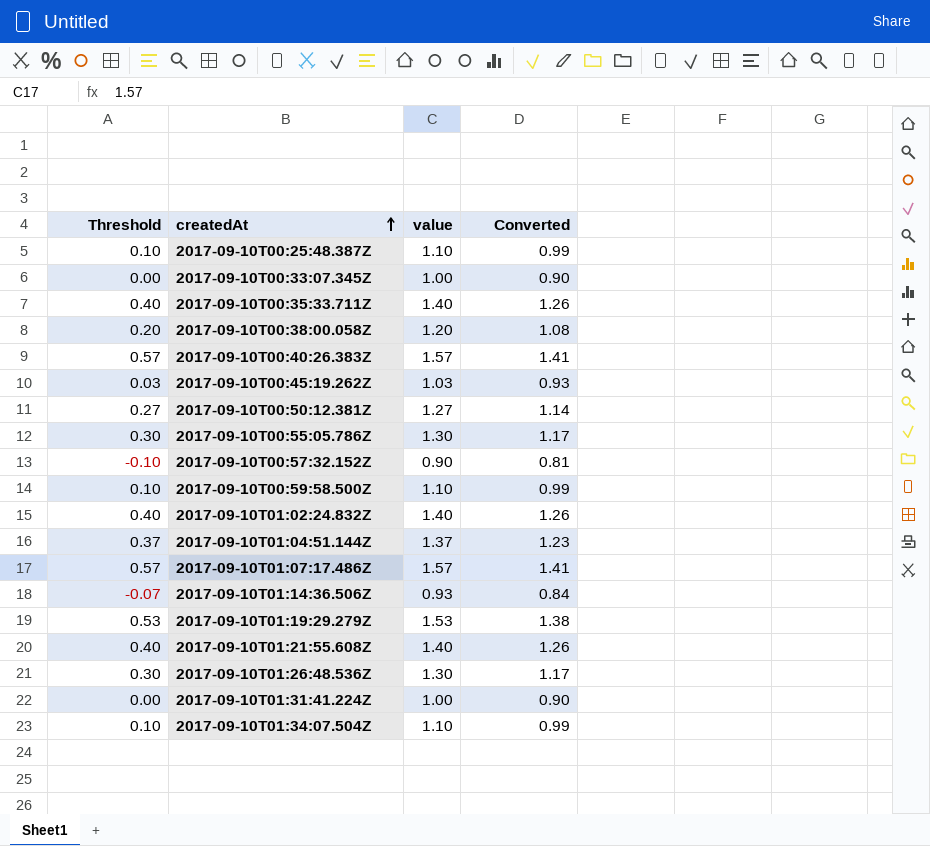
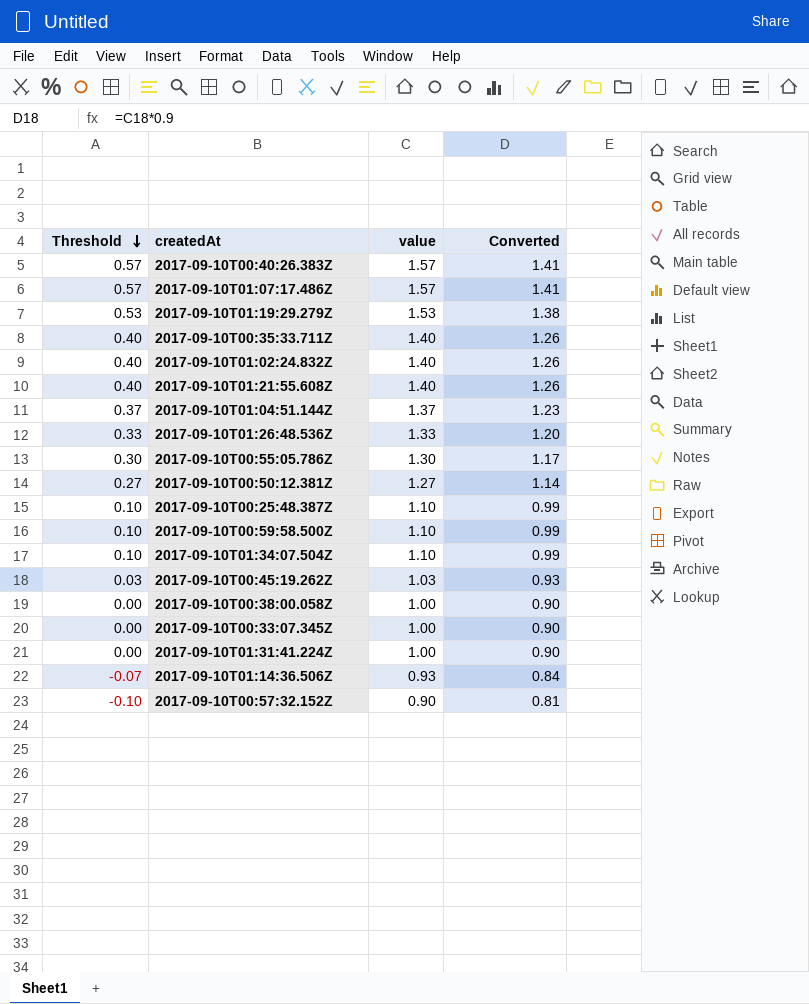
row order: createdAt ascending -> Threshold descending
2017-09-10T01:26:48.536Z | Threshold: 0.30 -> 0.33
2017-09-10T01:26:48.536Z | value: 1.30 -> 1.33
2017-09-10T01:26:48.536Z | Converted: 1.17 -> 1.20
2017-09-10T00:38:00.058Z | Threshold: 0.20 -> 0.00
2017-09-10T00:38:00.058Z | value: 1.20 -> 1.00
2017-09-10T00:38:00.058Z | Converted: 1.08 -> 0.90

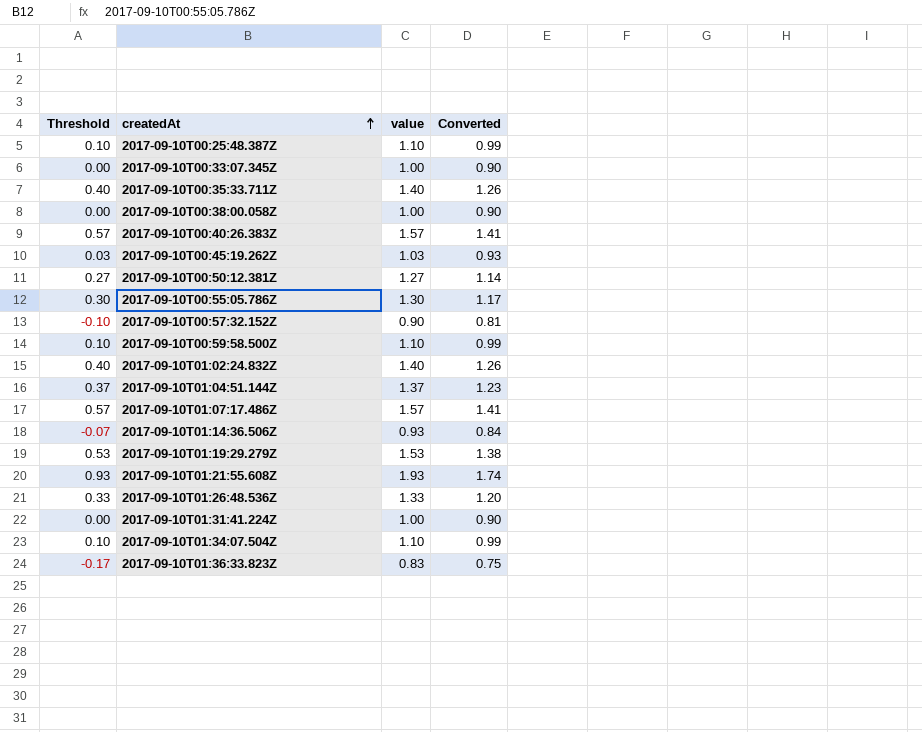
row order: Threshold descending -> createdAt ascending
2017-09-10T01:21:55.608Z | Threshold: 0.40 -> 0.93
2017-09-10T01:21:55.608Z | value: 1.40 -> 1.93
2017-09-10T01:21:55.608Z | Converted: 1.26 -> 1.74
row 2017-09-10T01:36:33.823Z: none -> -0.17 | 0.83 | 0.75

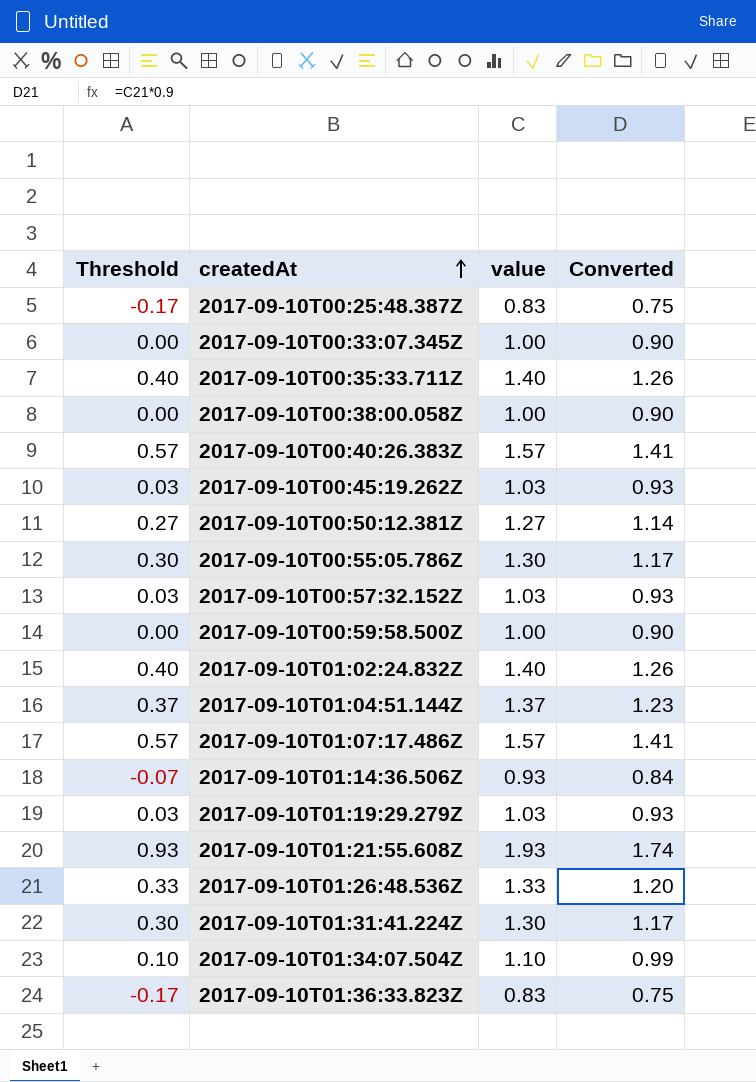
2017-09-10T00:25:48.387Z | Threshold: 0.10 -> -0.17
2017-09-10T00:25:48.387Z | value: 1.10 -> 0.83
2017-09-10T00:25:48.387Z | Converted: 0.99 -> 0.75
2017-09-10T00:57:32.152Z | Threshold: -0.10 -> 0.03
2017-09-10T00:57:32.152Z | value: 0.90 -> 1.03
2017-09-10T00:57:32.152Z | Converted: 0.81 -> 0.93
2017-09-10T00:59:58.500Z | Threshold: 0.10 -> 0.00
2017-09-10T00:59:58.500Z | value: 1.10 -> 1.00
2017-09-10T00:59:58.500Z | Converted: 0.99 -> 0.90
2017-09-10T01:19:29.279Z | Threshold: 0.53 -> 0.03
2017-09-10T01:19:29.279Z | value: 1.53 -> 1.03
2017-09-10T01:19:29.279Z | Converted: 1.38 -> 0.93
2017-09-10T01:31:41.224Z | Threshold: 0.00 -> 0.30
2017-09-10T01:31:41.224Z | value: 1.00 -> 1.30
2017-09-10T01:31:41.224Z | Converted: 0.90 -> 1.17

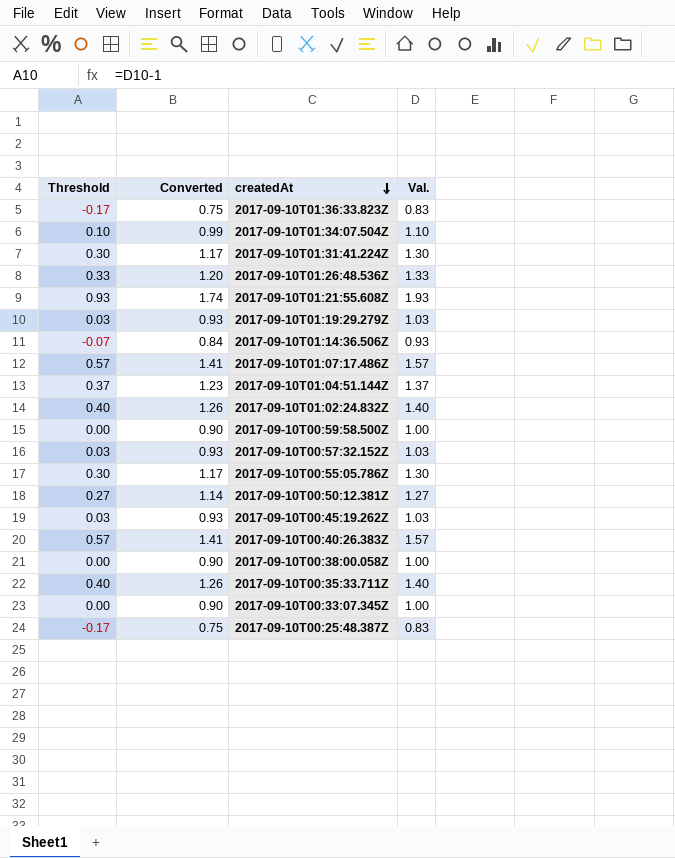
row order: createdAt ascending -> createdAt descending
column Converted | position: 4 -> 2
column name: value -> Val.

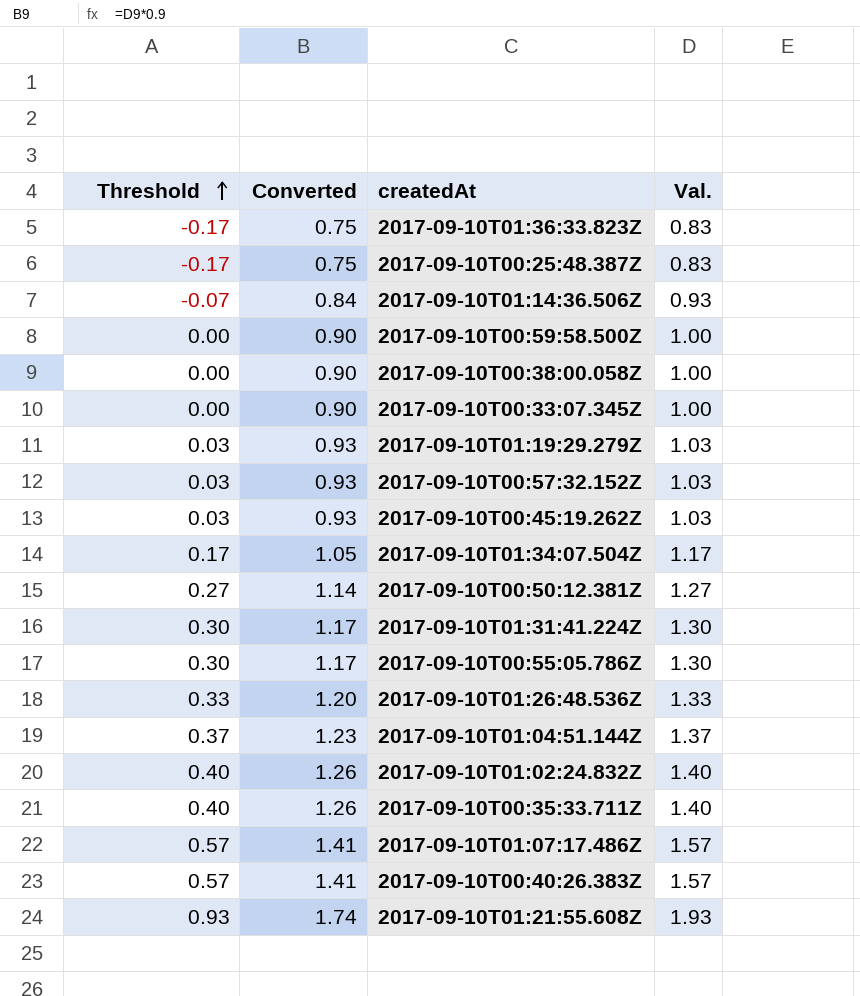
row order: createdAt descending -> Threshold ascending
2017-09-10T01:34:07.504Z | Threshold: 0.10 -> 0.17
2017-09-10T01:34:07.504Z | Converted: 0.99 -> 1.05
2017-09-10T01:34:07.504Z | Val.: 1.10 -> 1.17

